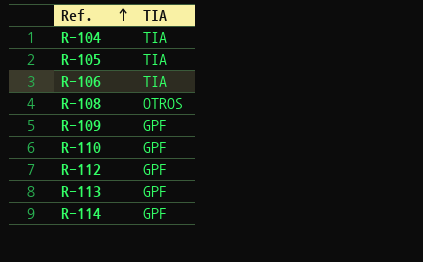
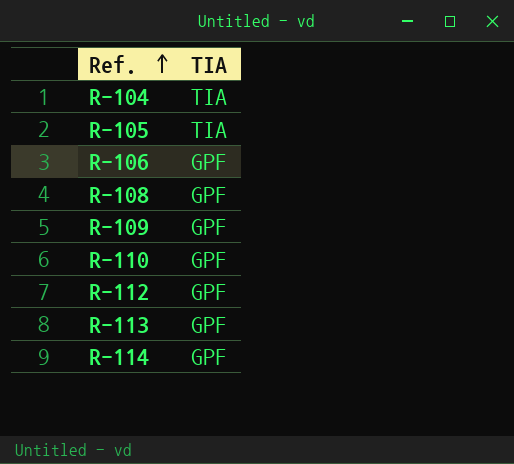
R-106 | TIA: TIA -> GPF
R-108 | TIA: OTROS -> GPF

